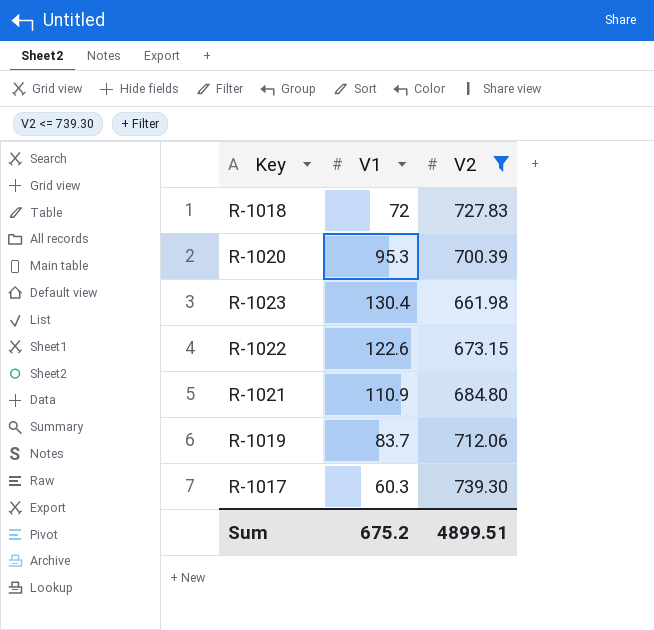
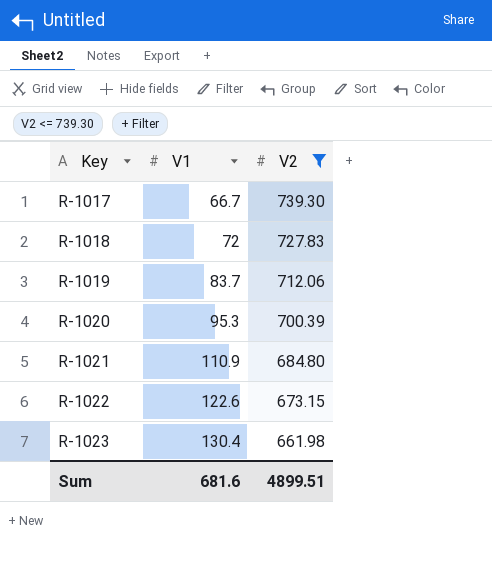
row order: none -> Key ascending
R-1017 | V1: 60.3 -> 66.7
Sum | V1: 675.2 -> 681.6

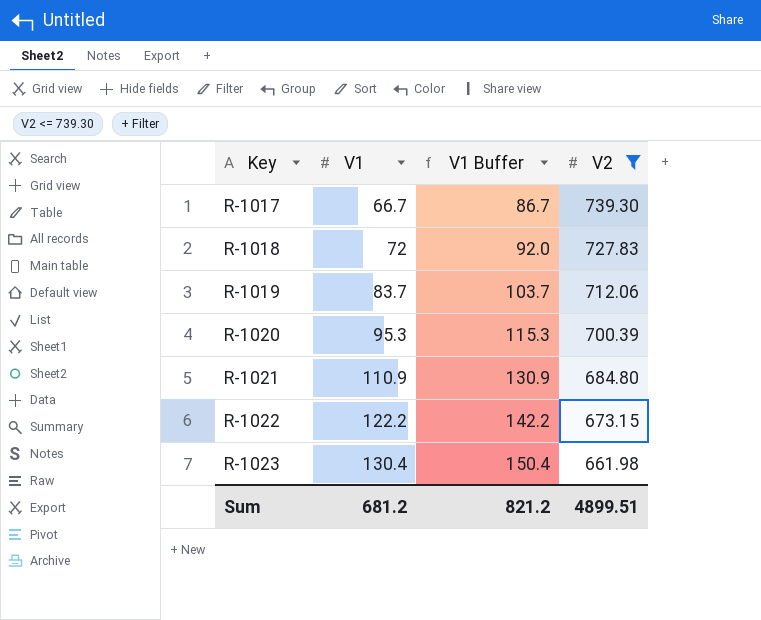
column V1 Buffer | formula: none -> [V1] + 20
R-1022 | V1: 122.6 -> 122.2
Sum | V1: 681.6 -> 681.2

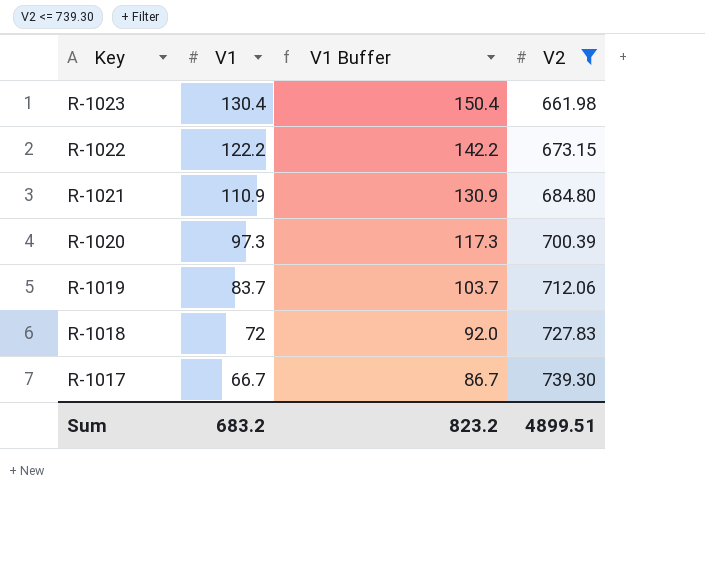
row order: Key ascending -> Key descending
R-1020 | V1: 95.3 -> 97.3
R-1020 | V1 Buffer: 115.3 -> 117.3
Sum | V1: 681.2 -> 683.2
Sum | V1 Buffer: 821.2 -> 823.2

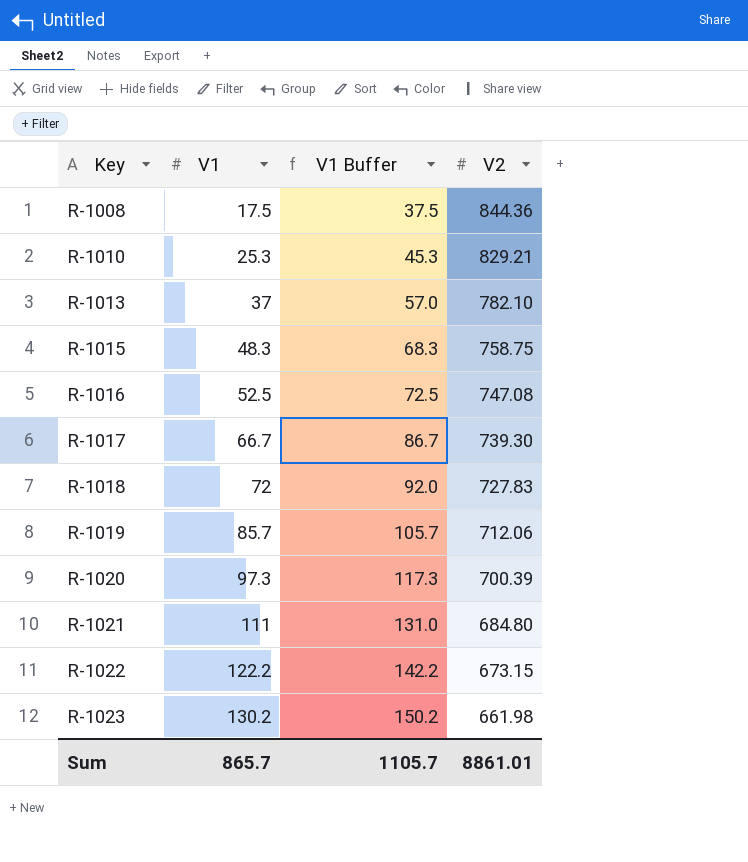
filter: V2 <= 739.30 -> none
row order: Key descending -> Key ascending
R-1019 | V1: 83.7 -> 85.7
R-1019 | V1 Buffer: 103.7 -> 105.7
R-1021 | V1: 110.9 -> 111
R-1021 | V1 Buffer: 130.9 -> 131.0
R-1023 | V1: 130.4 -> 130.2
R-1023 | V1 Buffer: 150.4 -> 150.2
Sum | V1: 683.2 -> 865.7
Sum | V1 Buffer: 823.2 -> 1105.7
Sum | V2: 4899.51 -> 8861.01

